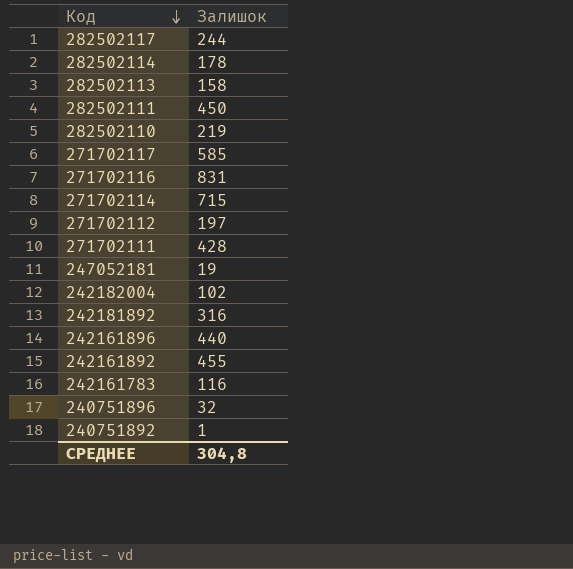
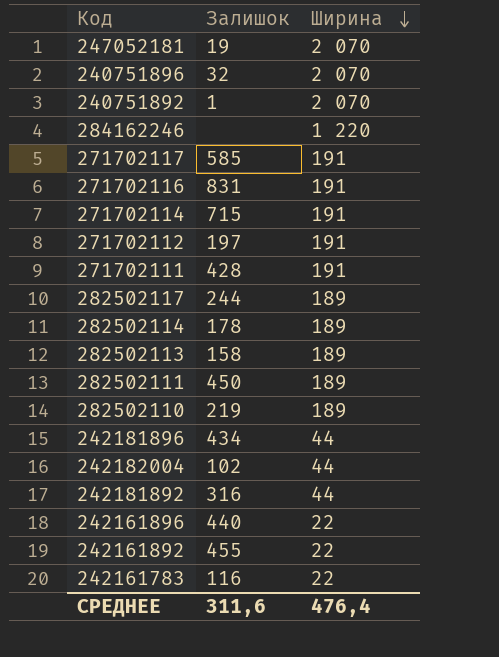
row order: Код descending -> Ширина descending
column Ширина | position: none -> 3
row 284162246: none -> none | 1 220
row 242181896: none -> 434 | 44
СРЕДНЕЕ | Залишок: 304,8 -> 311,6

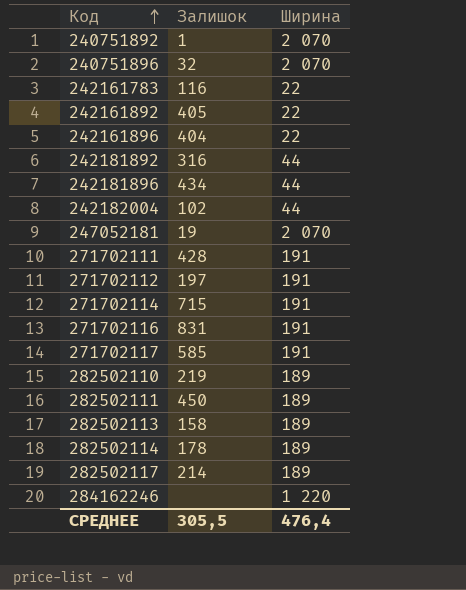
row order: Ширина descending -> Код ascending
242161892 | Залишок: 455 -> 405
242161896 | Залишок: 440 -> 404
282502117 | Залишок: 244 -> 214
СРЕДНЕЕ | Залишок: 311,6 -> 305,5

